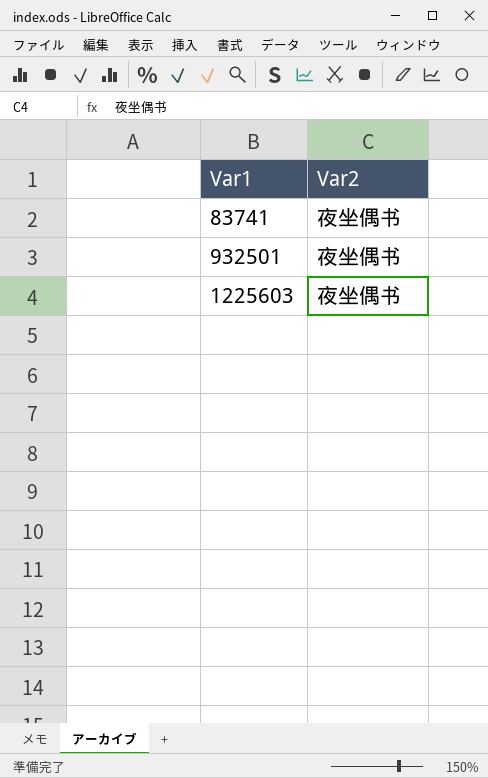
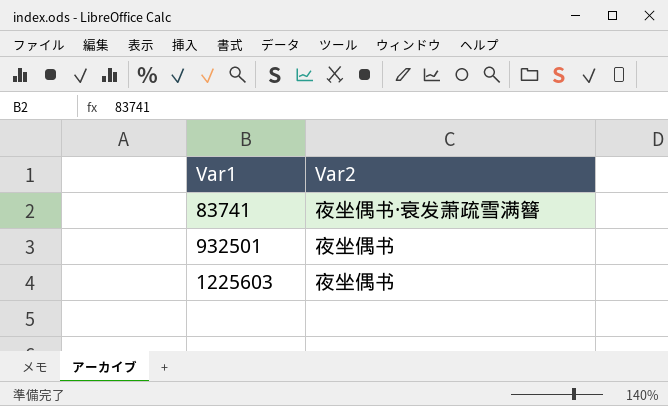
83741 | Var2: 夜坐偶书 -> 夜坐偶书·衰发萧疏雪满簪

